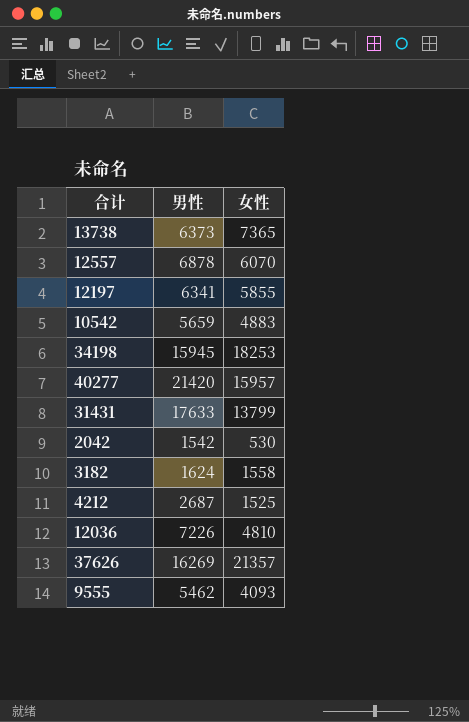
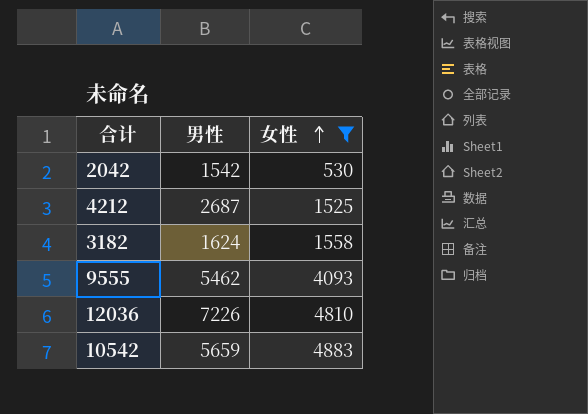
filter: none -> 女性 <= 4883
row order: none -> 女性 ascending

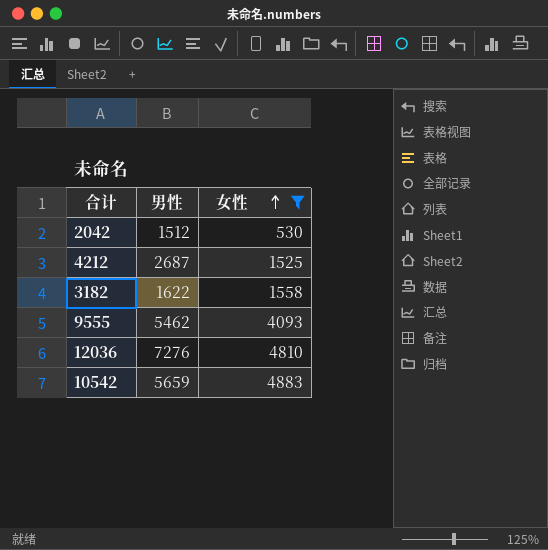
2042 | 男性: 1542 -> 1512
3182 | 男性: 1624 -> 1622
12036 | 男性: 7226 -> 7276

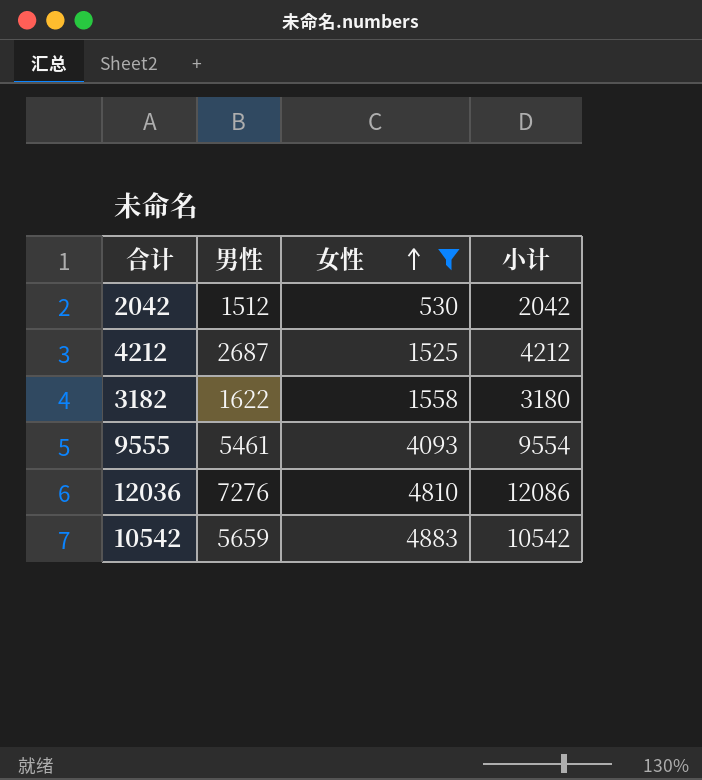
column 小计 | formula: none -> [男性] + [女性]
9555 | 男性: 5462 -> 5461

